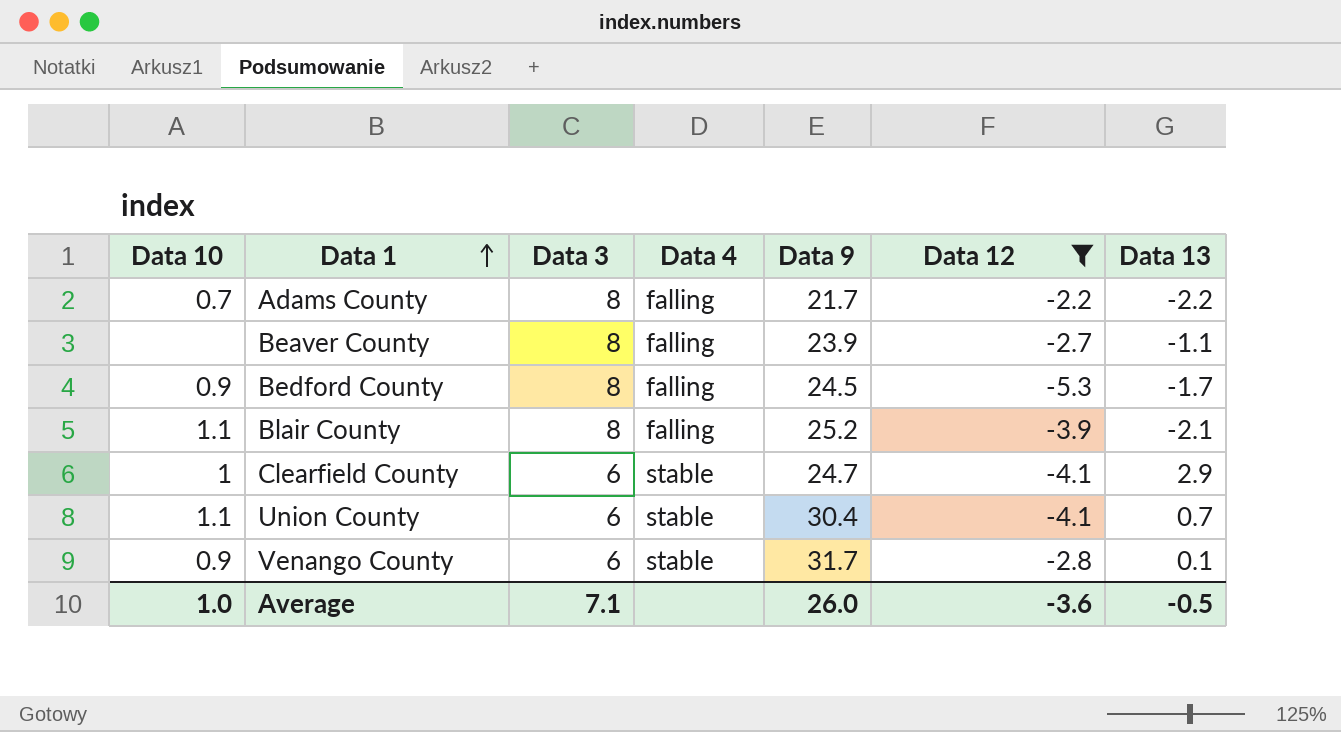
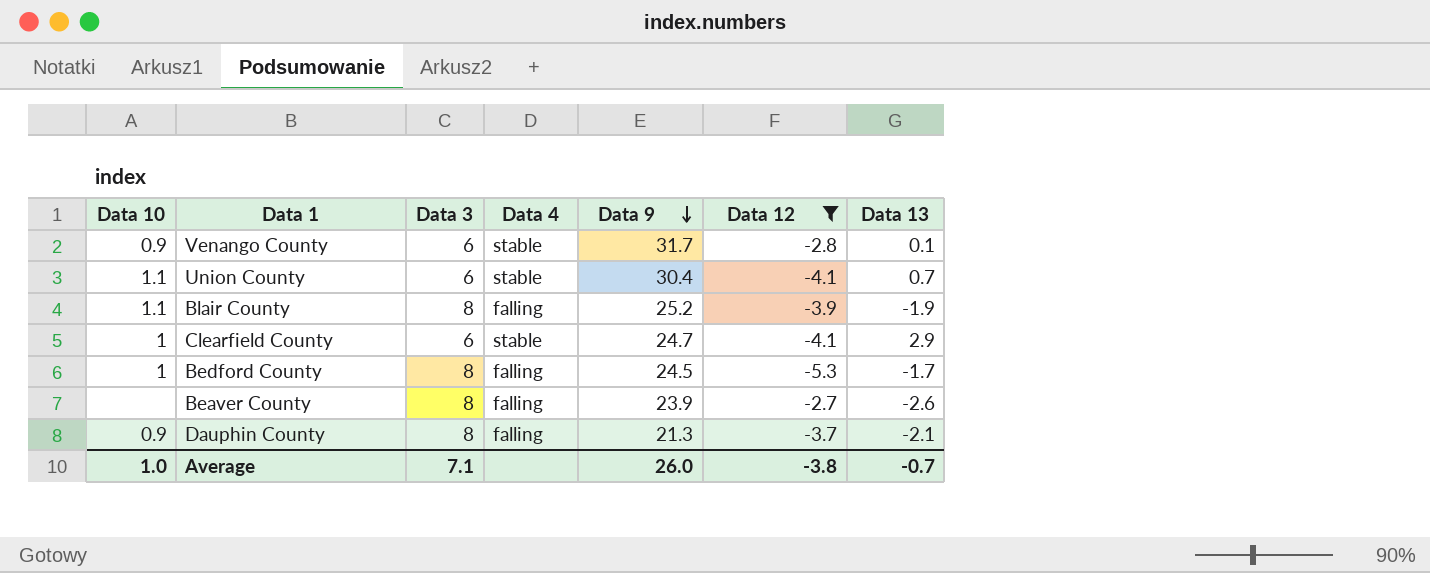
row order: Data 1 ascending -> Data 9 descending
row Adams County: 0.7 | 8 | falling | 21.7 | -2.2 | -2.2 -> none
Blair County | Data 13: -2.1 -> -1.9
Bedford County | Data 10: 0.9 -> 1
Beaver County | Data 13: -1.1 -> -2.6
row Dauphin County: none -> 0.9 | 8 | falling | 21.3 | -3.7 | -2.1
Average | Data 12: -3.6 -> -3.8
Average | Data 13: -0.5 -> -0.7

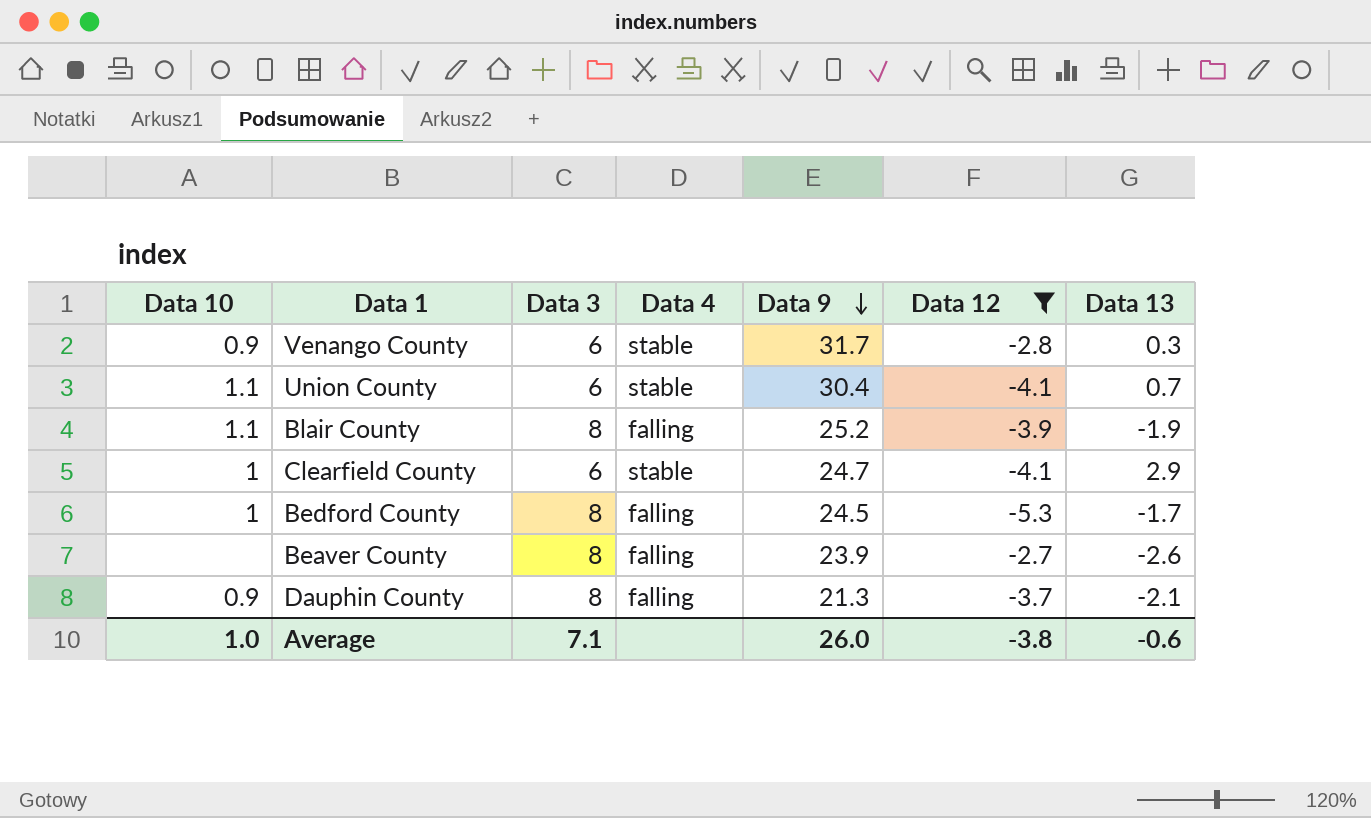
Venango County | Data 13: 0.1 -> 0.3
Average | Data 13: -0.7 -> -0.6

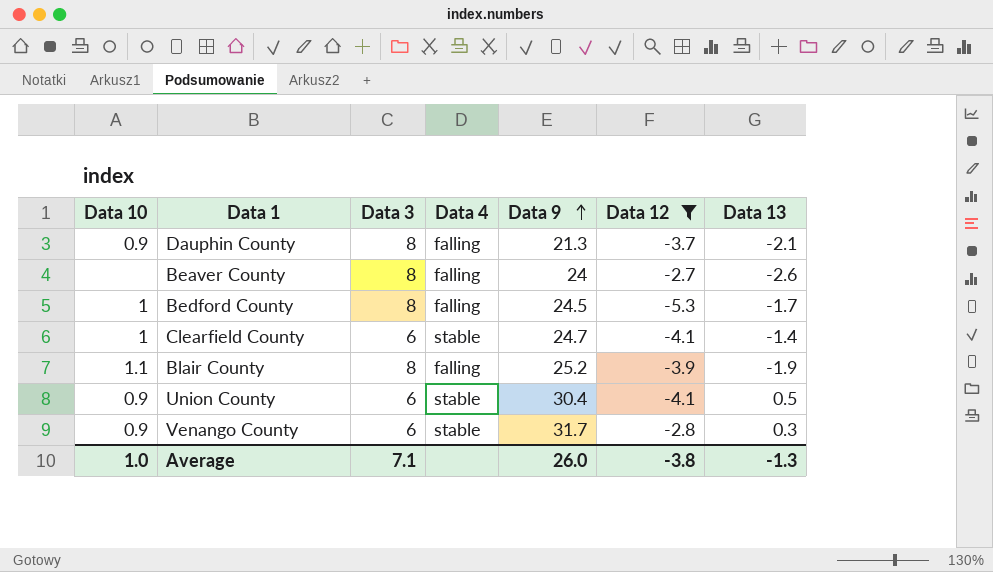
row order: Data 9 descending -> Data 9 ascending
Beaver County | Data 9: 23.9 -> 24
Clearfield County | Data 13: 2.9 -> -1.4
Union County | Data 10: 1.1 -> 0.9
Union County | Data 13: 0.7 -> 0.5
Average | Data 13: -0.6 -> -1.3

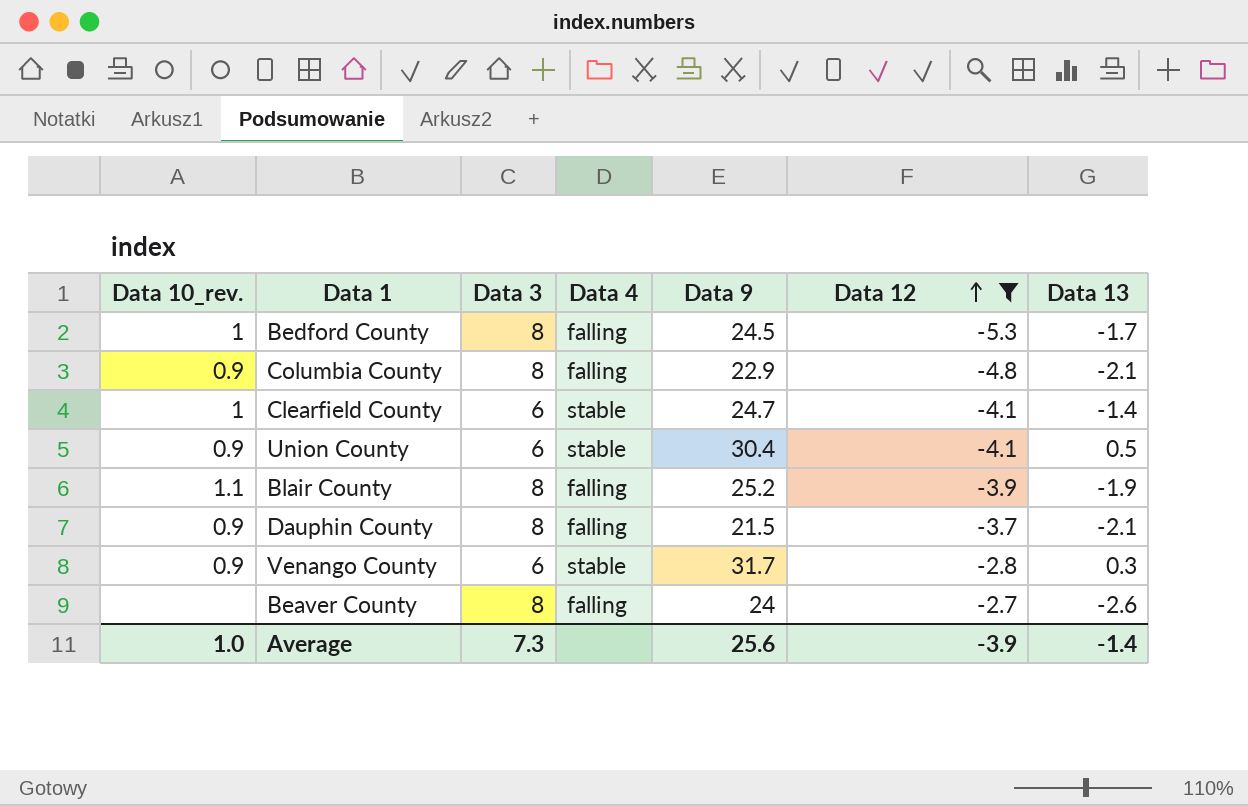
row order: Data 9 ascending -> Data 12 ascending
column name: Data 10 -> Data 10_rev.
row Columbia County: none -> 0.9 | 8 | falling | 22.9 | -4.8 | -2.1
Dauphin County | Data 9: 21.3 -> 21.5
Average | Data 3: 7.1 -> 7.3
Average | Data 9: 26.0 -> 25.6
Average | Data 12: -3.8 -> -3.9
Average | Data 13: -1.3 -> -1.4

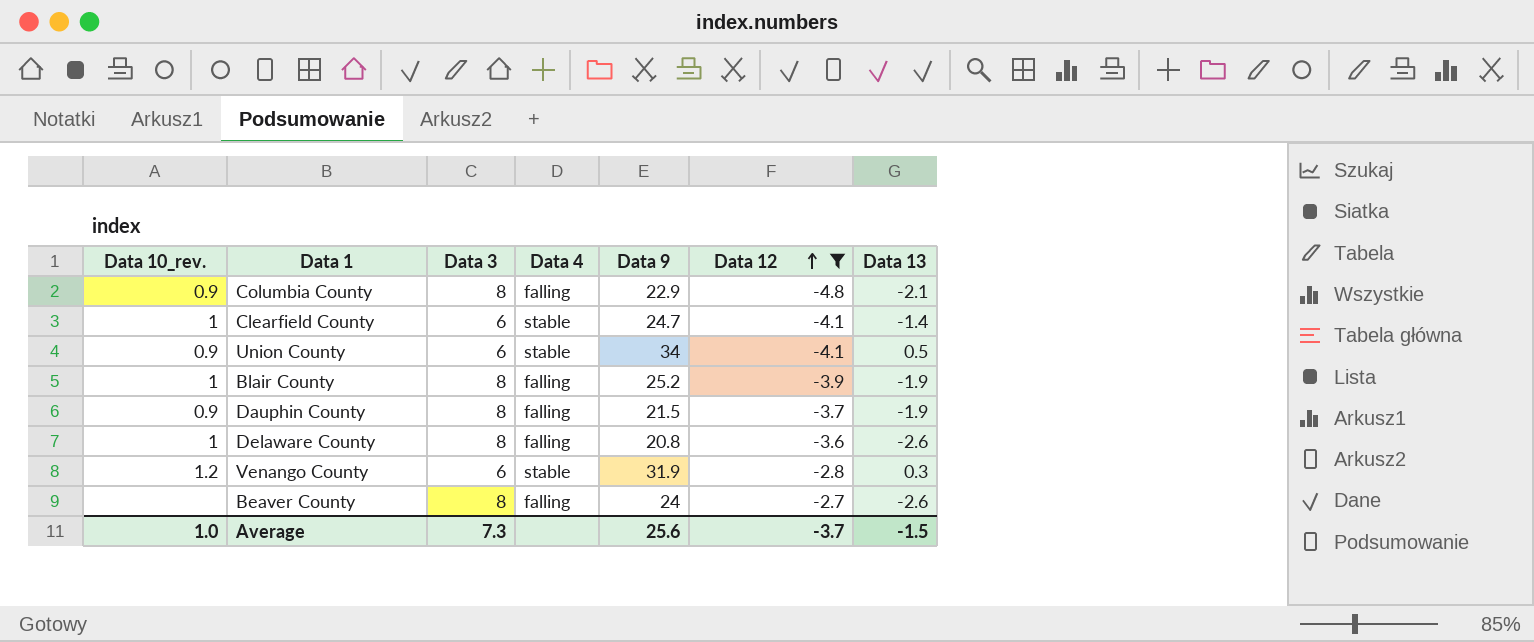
row Bedford County: 1 | 8 | falling | 24.5 | -5.3 | -1.7 -> none
Union County | Data 9: 30.4 -> 34
Blair County | Data 10_rev.: 1.1 -> 1
Dauphin County | Data 13: -2.1 -> -1.9
row Delaware County: none -> 1 | 8 | falling | 20.8 | -3.6 | -2.6
Venango County | Data 10_rev.: 0.9 -> 1.2
Venango County | Data 9: 31.7 -> 31.9
Average | Data 12: -3.9 -> -3.7
Average | Data 13: -1.4 -> -1.5

